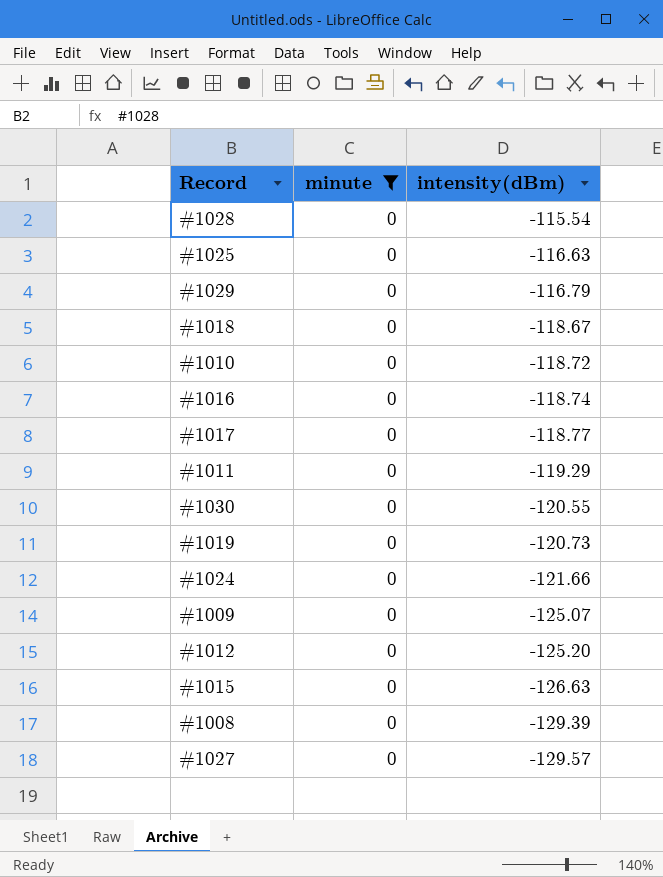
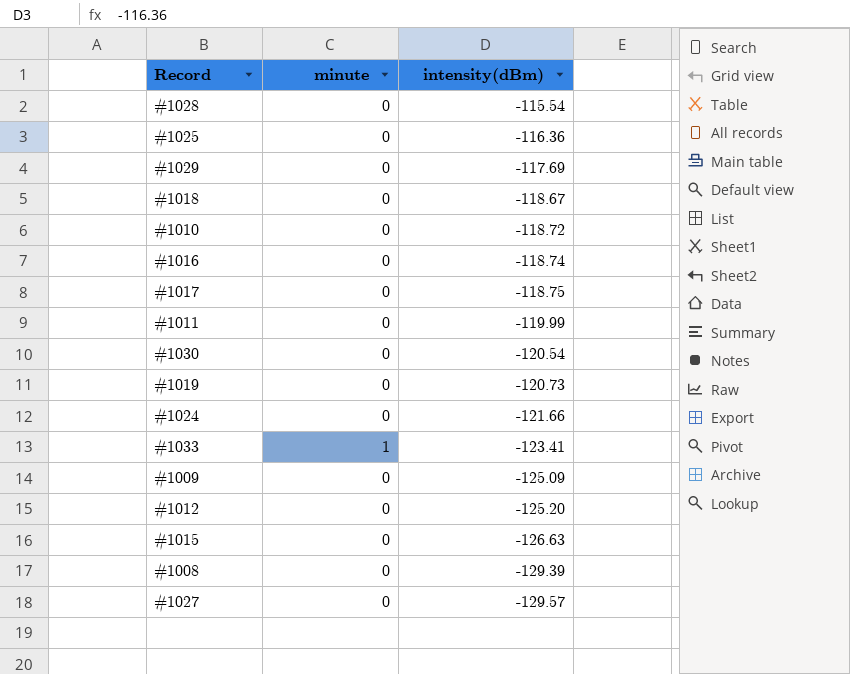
filter: minute = 0 -> none
#1025 | intensity(dBm): -116.63 -> -116.36
#1029 | intensity(dBm): -116.79 -> -117.69
#1017 | intensity(dBm): -118.77 -> -118.75
#1011 | intensity(dBm): -119.29 -> -119.99
#1030 | intensity(dBm): -120.55 -> -120.54
#1009 | intensity(dBm): -125.07 -> -125.09

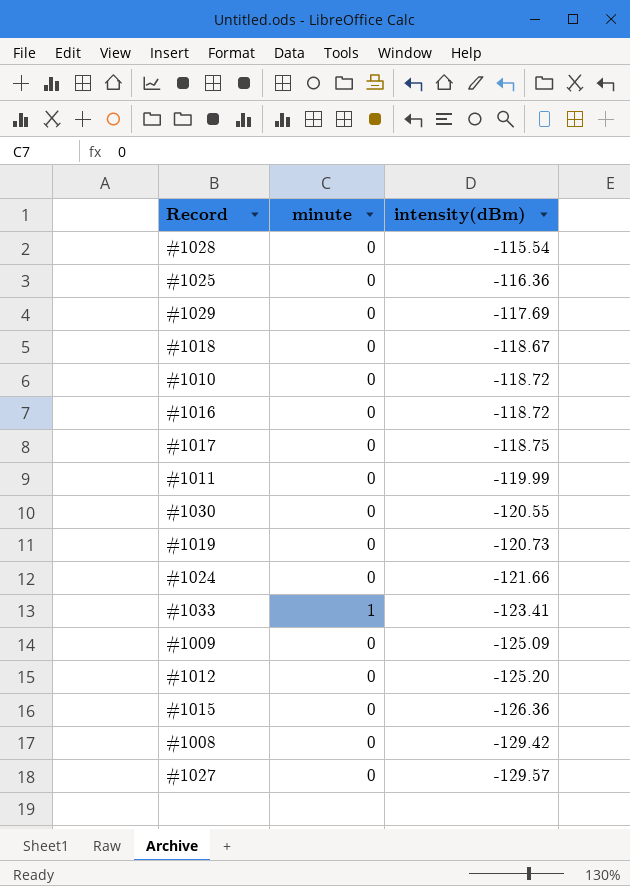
#1016 | intensity(dBm): -118.74 -> -118.72
#1030 | intensity(dBm): -120.54 -> -120.55
#1015 | intensity(dBm): -126.63 -> -126.36
#1008 | intensity(dBm): -129.39 -> -129.42

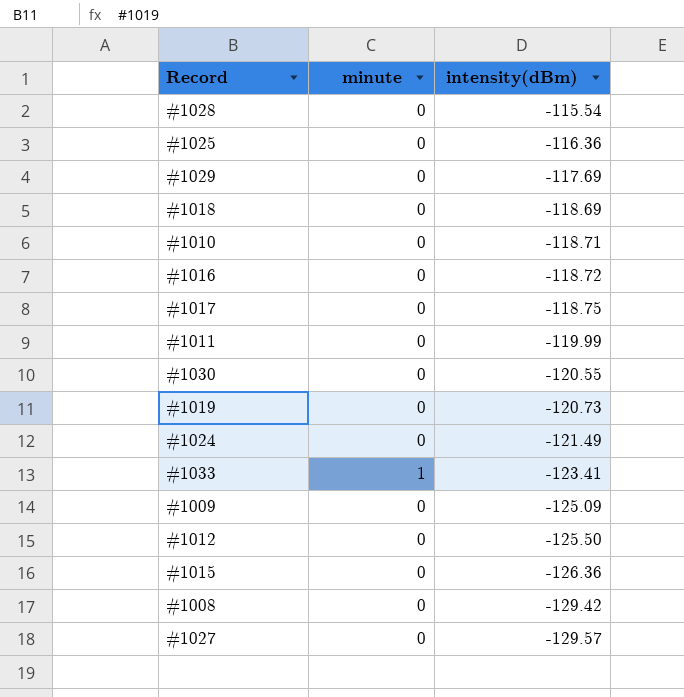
#1018 | intensity(dBm): -118.67 -> -118.69
#1010 | intensity(dBm): -118.72 -> -118.71
#1024 | intensity(dBm): -121.66 -> -121.49
#1012 | intensity(dBm): -125.20 -> -125.50

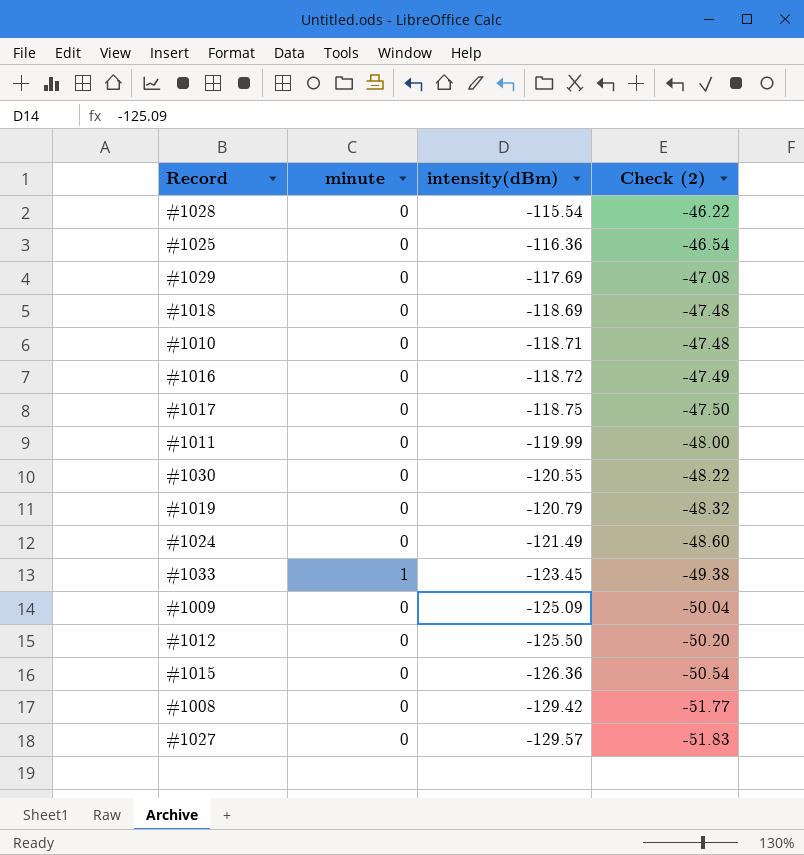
column Check (2) | formula: none -> [intensity(dBm)] * 0.4
#1019 | intensity(dBm): -120.73 -> -120.79
#1033 | intensity(dBm): -123.41 -> -123.45

